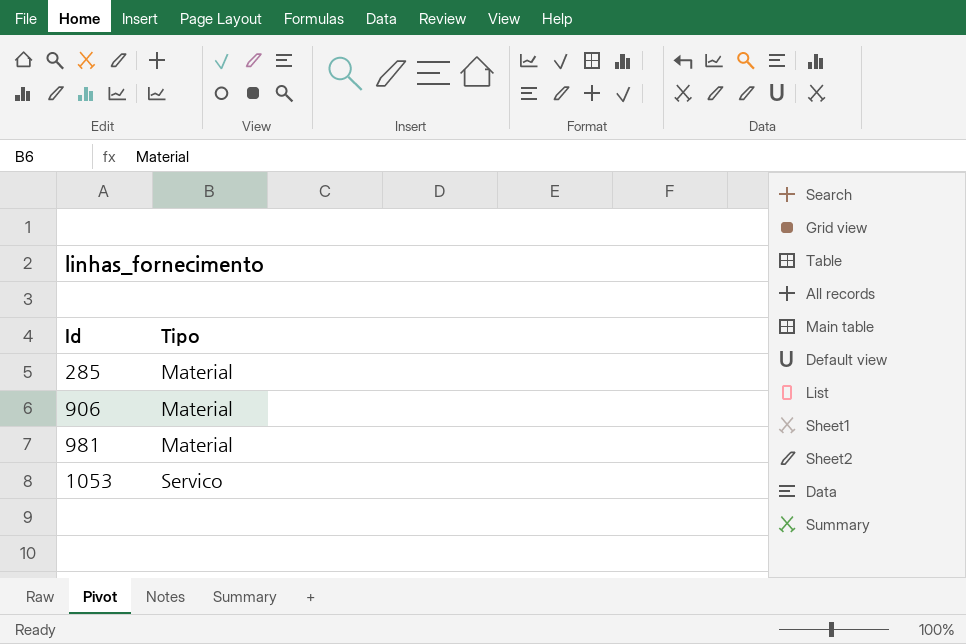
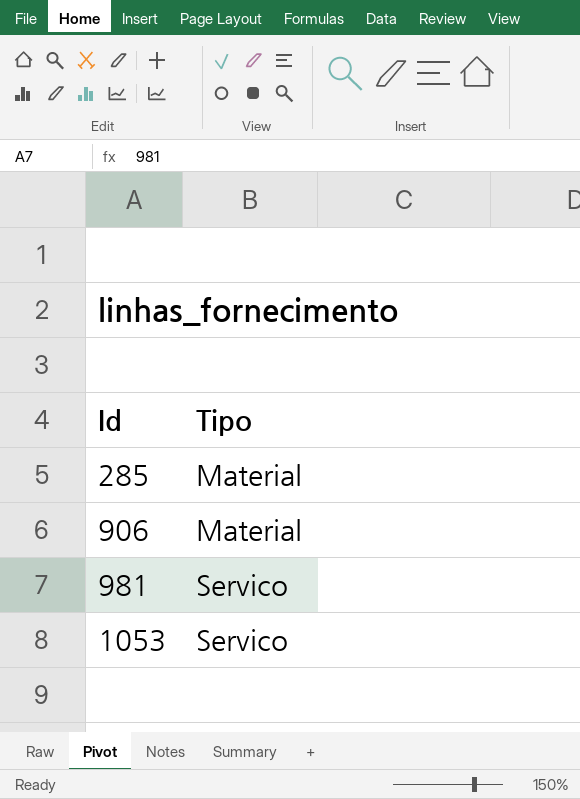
981 | Tipo: Material -> Servico

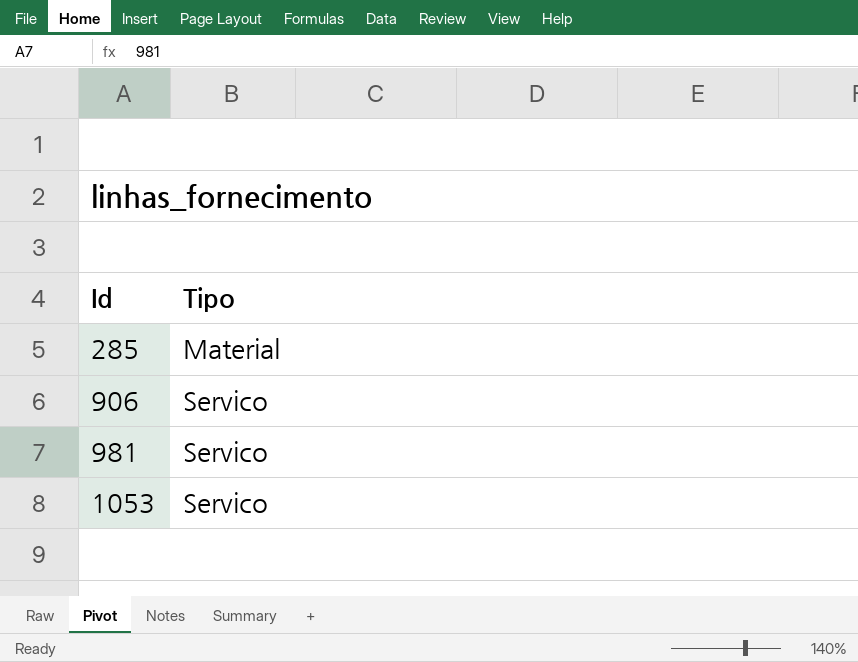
906 | Tipo: Material -> Servico

